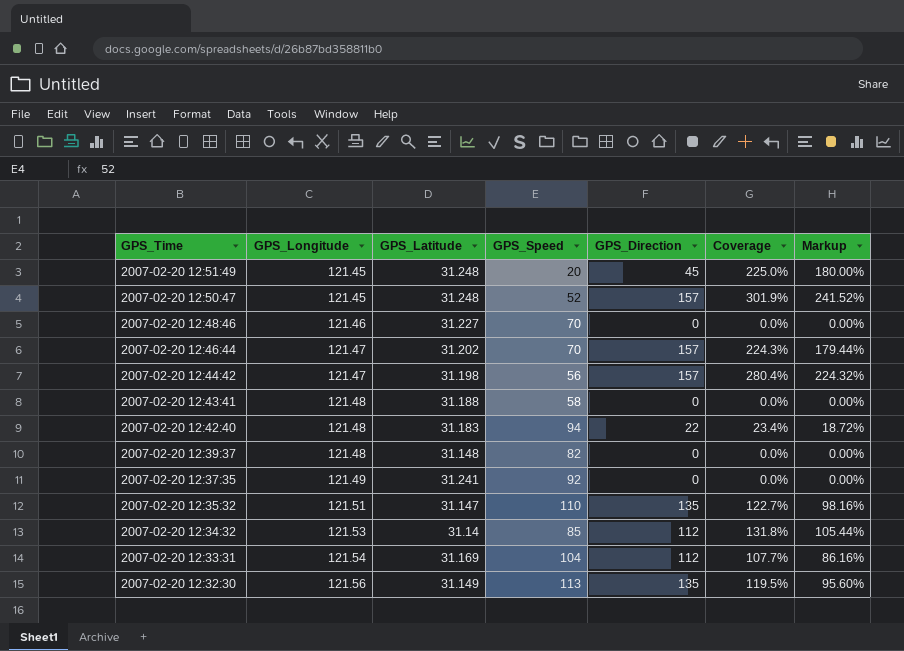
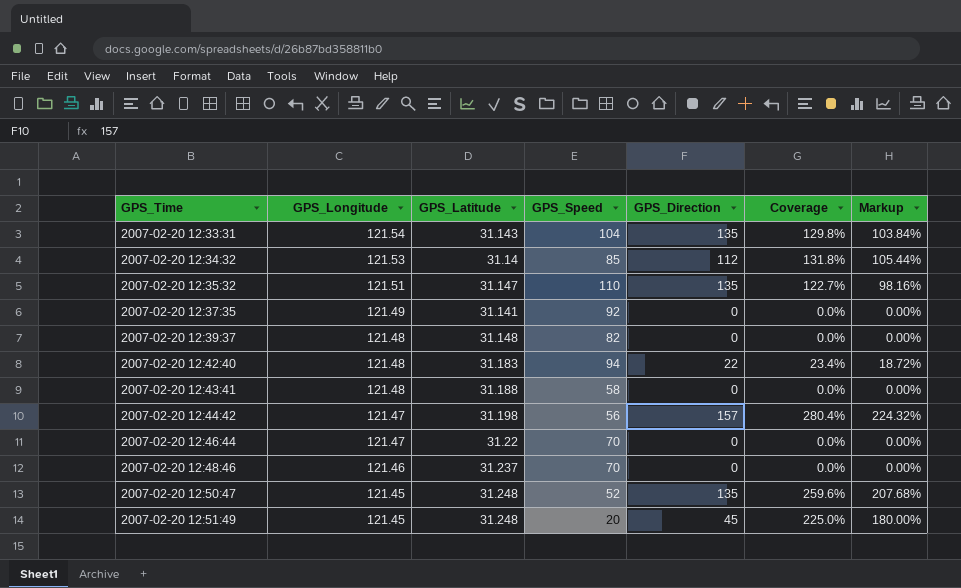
row order: GPS_Time descending -> GPS_Time ascending
row 2007-02-20 12:32:30: 121.56 | 31.149 | 113 | 135 | 119.5% | 95.60% -> none
2007-02-20 12:33:31 | GPS_Latitude: 31.169 -> 31.143
2007-02-20 12:33:31 | GPS_Direction: 112 -> 135
2007-02-20 12:33:31 | Coverage: 107.7% -> 129.8%
2007-02-20 12:33:31 | Markup: 86.16% -> 103.84%
2007-02-20 12:37:35 | GPS_Latitude: 31.241 -> 31.141
2007-02-20 12:46:44 | GPS_Latitude: 31.202 -> 31.22
2007-02-20 12:46:44 | GPS_Direction: 157 -> 0
2007-02-20 12:46:44 | Coverage: 224.3% -> 0.0%
2007-02-20 12:46:44 | Markup: 179.44% -> 0.00%
2007-02-20 12:48:46 | GPS_Latitude: 31.227 -> 31.237
2007-02-20 12:50:47 | GPS_Direction: 157 -> 135
2007-02-20 12:50:47 | Coverage: 301.9% -> 259.6%
2007-02-20 12:50:47 | Markup: 241.52% -> 207.68%

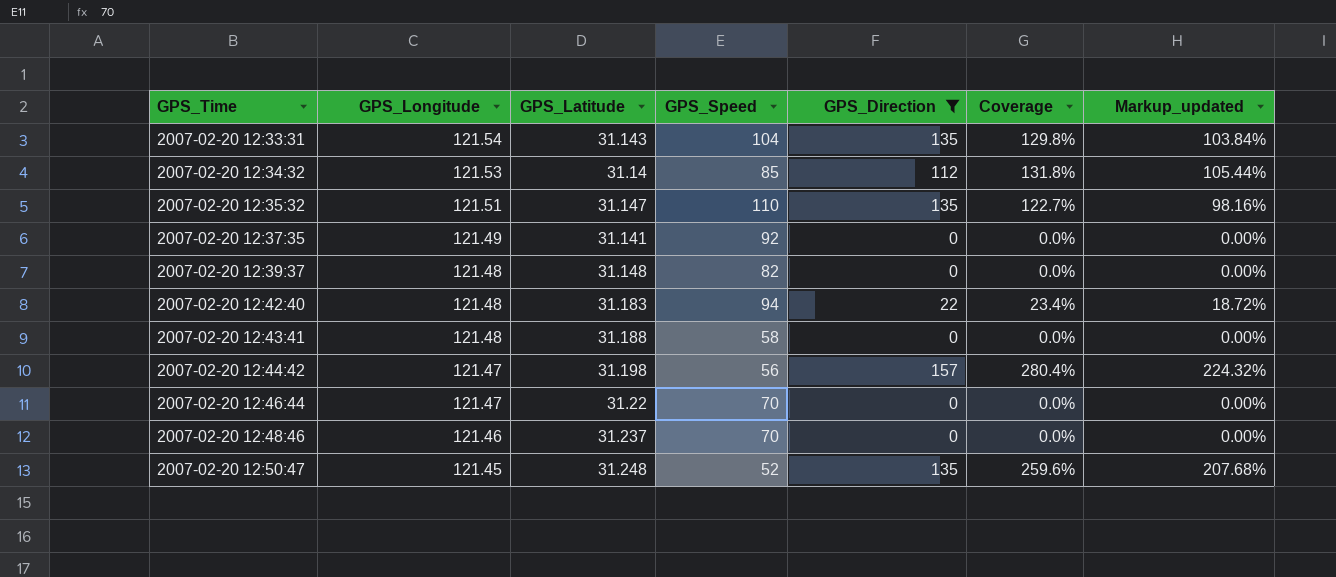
filter: none -> GPS_Direction != 45
column name: Markup -> Markup_updated

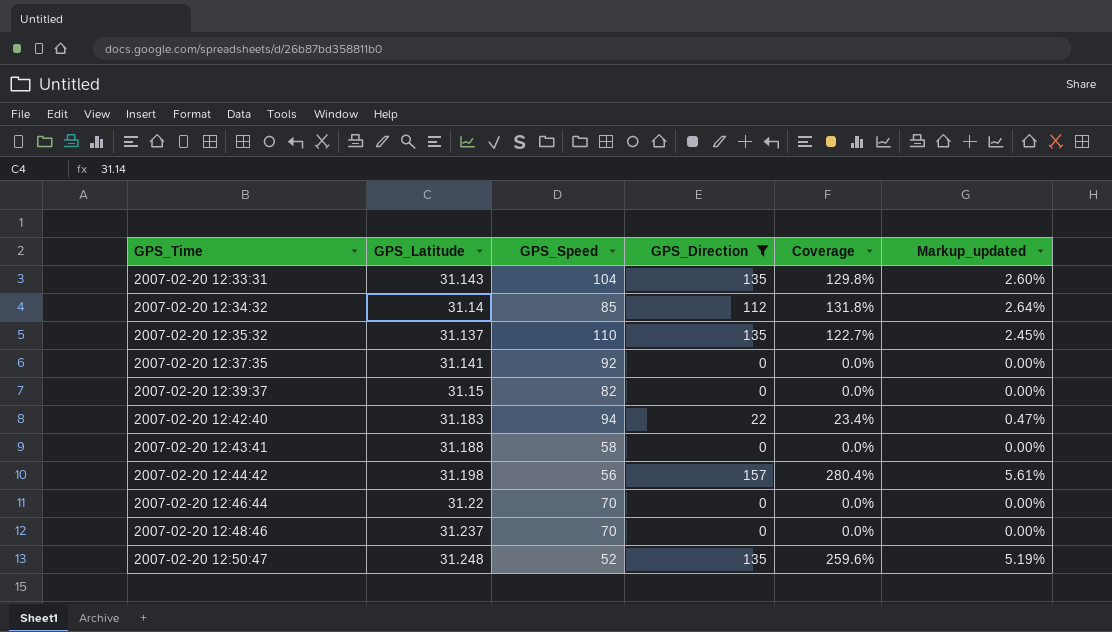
column GPS_Longitude | position: 2 -> none
column Markup_updated | formula: [Coverage] * 0.8 -> [Coverage] * 0.02
2007-02-20 12:35:32 | GPS_Latitude: 31.147 -> 31.137
2007-02-20 12:39:37 | GPS_Latitude: 31.148 -> 31.15

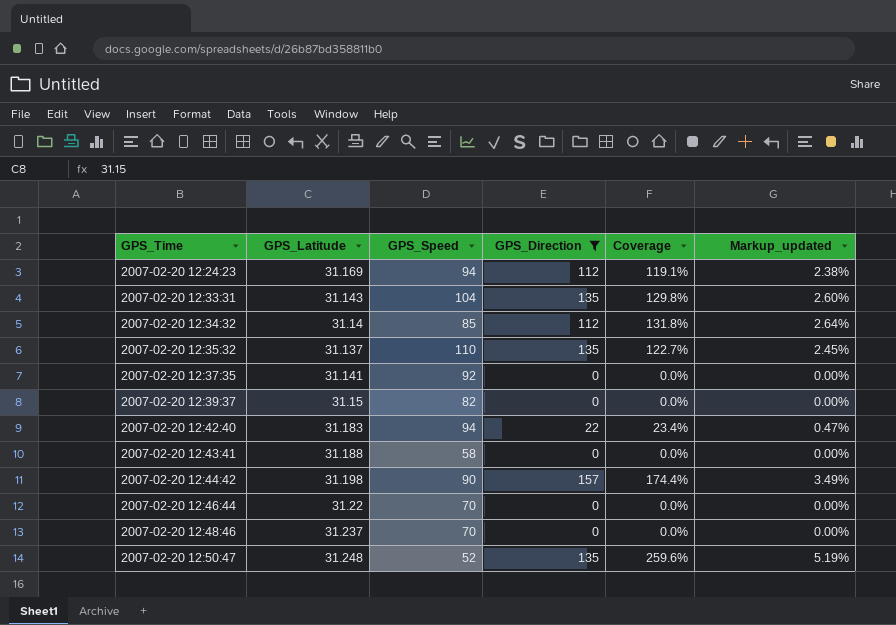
row 2007-02-20 12:24:23: none -> 31.169 | 94 | 112 | 119.1% | 2.38%
2007-02-20 12:44:42 | GPS_Speed: 56 -> 90
2007-02-20 12:44:42 | Coverage: 280.4% -> 174.4%
2007-02-20 12:44:42 | Markup_updated: 5.61% -> 3.49%

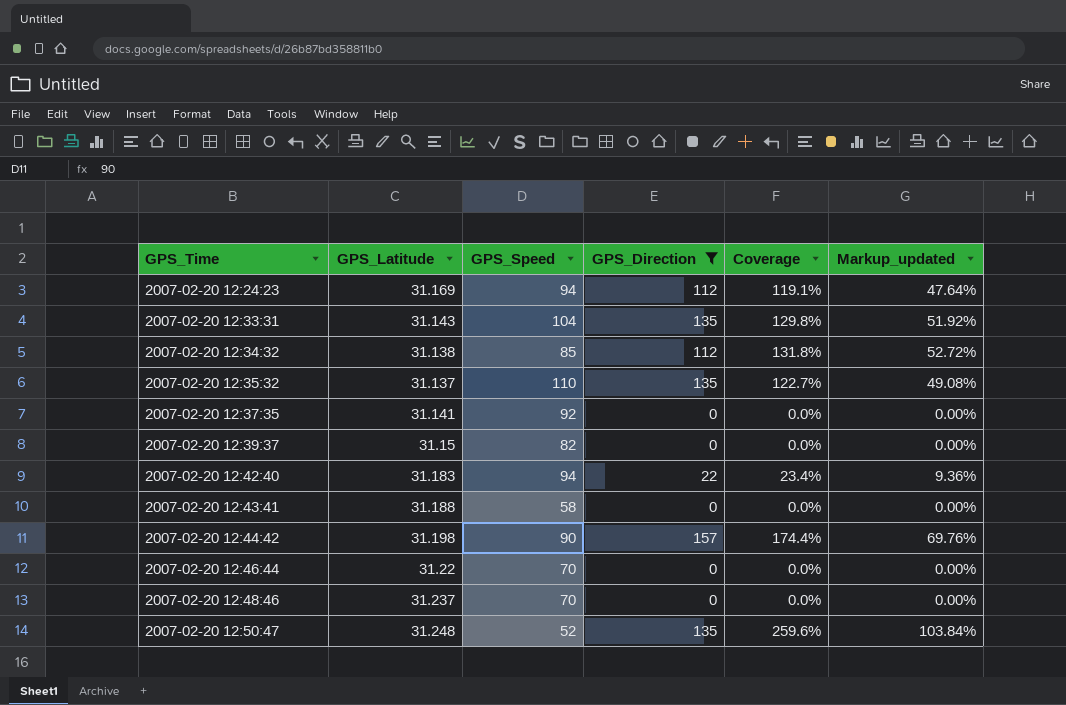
column Markup_updated | formula: [Coverage] * 0.02 -> [Coverage] * 0.4
2007-02-20 12:34:32 | GPS_Latitude: 31.14 -> 31.138

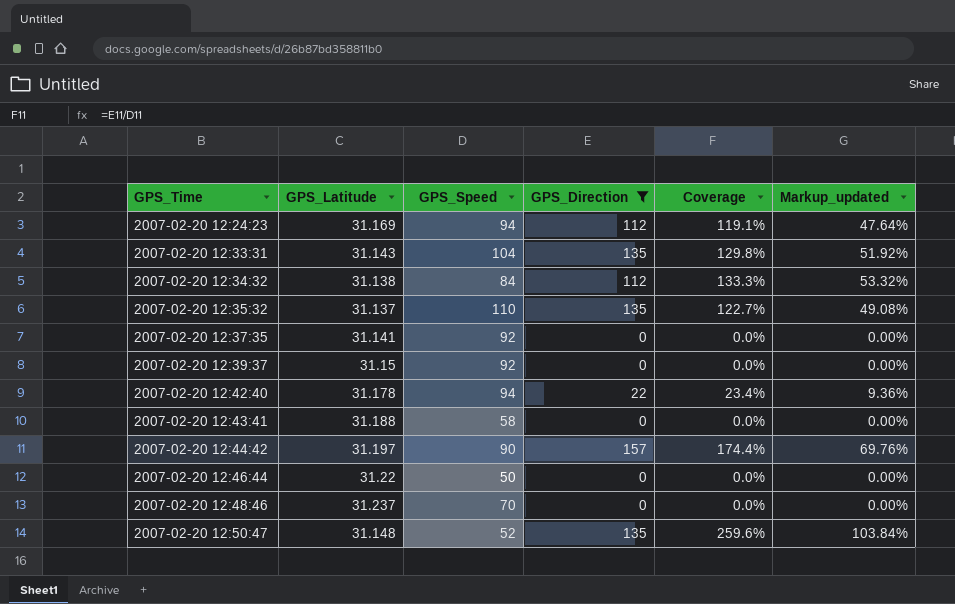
2007-02-20 12:34:32 | GPS_Speed: 85 -> 84
2007-02-20 12:34:32 | Coverage: 131.8% -> 133.3%
2007-02-20 12:34:32 | Markup_updated: 52.72% -> 53.32%
2007-02-20 12:39:37 | GPS_Speed: 82 -> 92
2007-02-20 12:42:40 | GPS_Latitude: 31.183 -> 31.178
2007-02-20 12:44:42 | GPS_Latitude: 31.198 -> 31.197
2007-02-20 12:46:44 | GPS_Speed: 70 -> 50
2007-02-20 12:50:47 | GPS_Latitude: 31.248 -> 31.148

